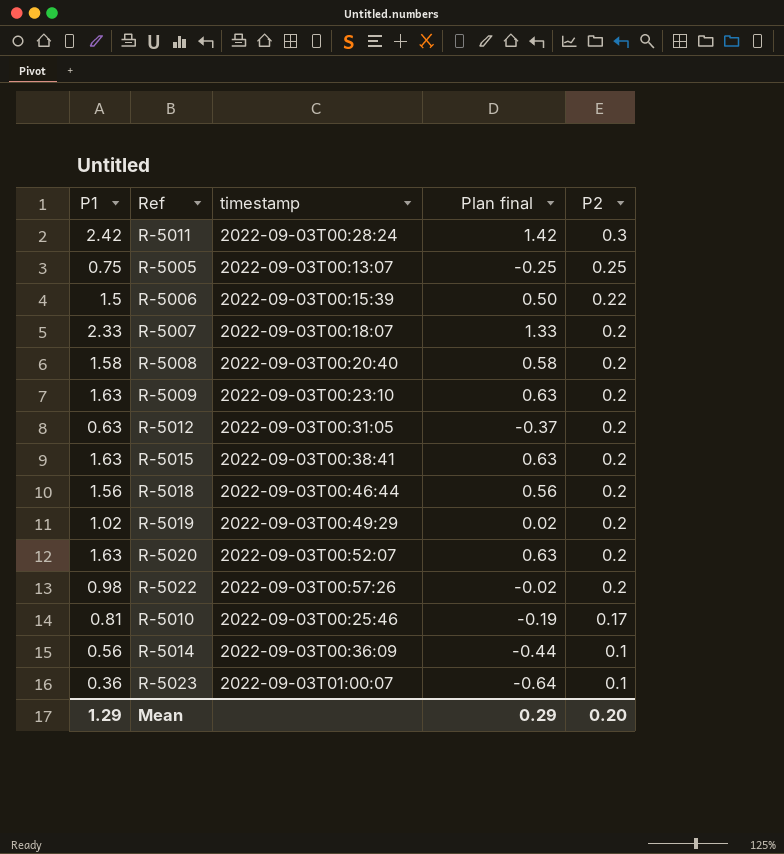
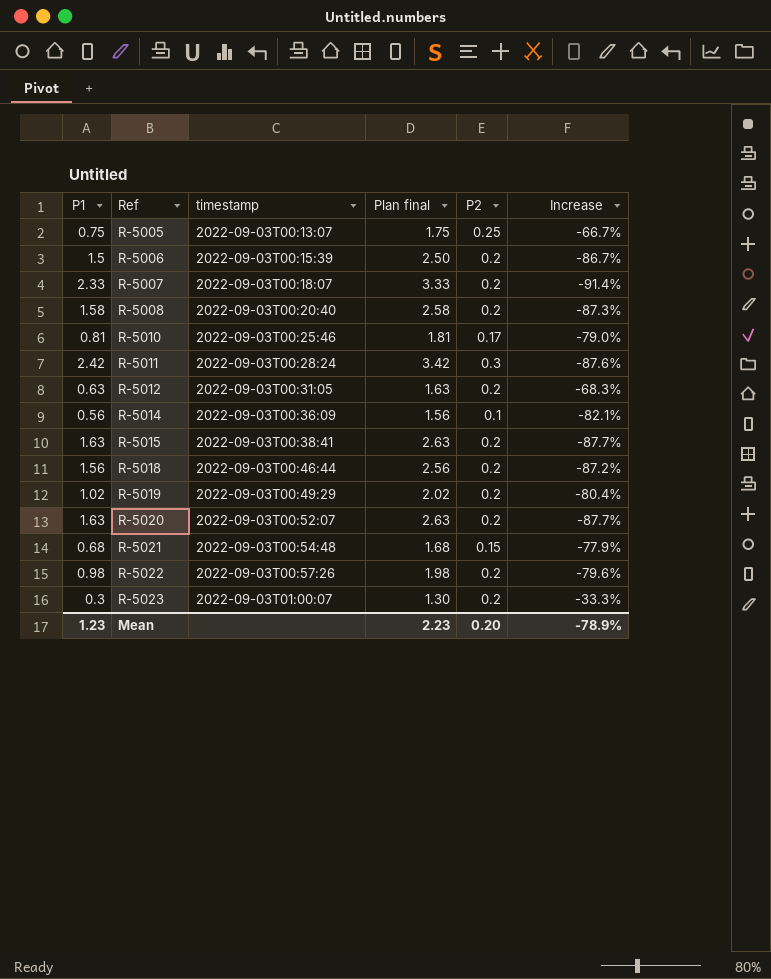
row order: P2 descending -> Ref ascending
column Plan final | formula: [P1] - 1 -> [P1] + 1
column Increase | formula: none -> ([P2] - [P1]) / [P1]
row R-5009: 1.63 | 2022-09-03T00:23:10 | 0.63 | 0.2 -> none
R-5006 | P2: 0.22 -> 0.2
row R-5021: none -> 0.68 | 2022-09-03T00:54:48 | 1.68 | 0.15 | -77.9%
R-5023 | P1: 0.36 -> 0.3
R-5023 | P2: 0.1 -> 0.2
Mean | P1: 1.29 -> 1.23
Mean | Plan final: 0.29 -> 2.23

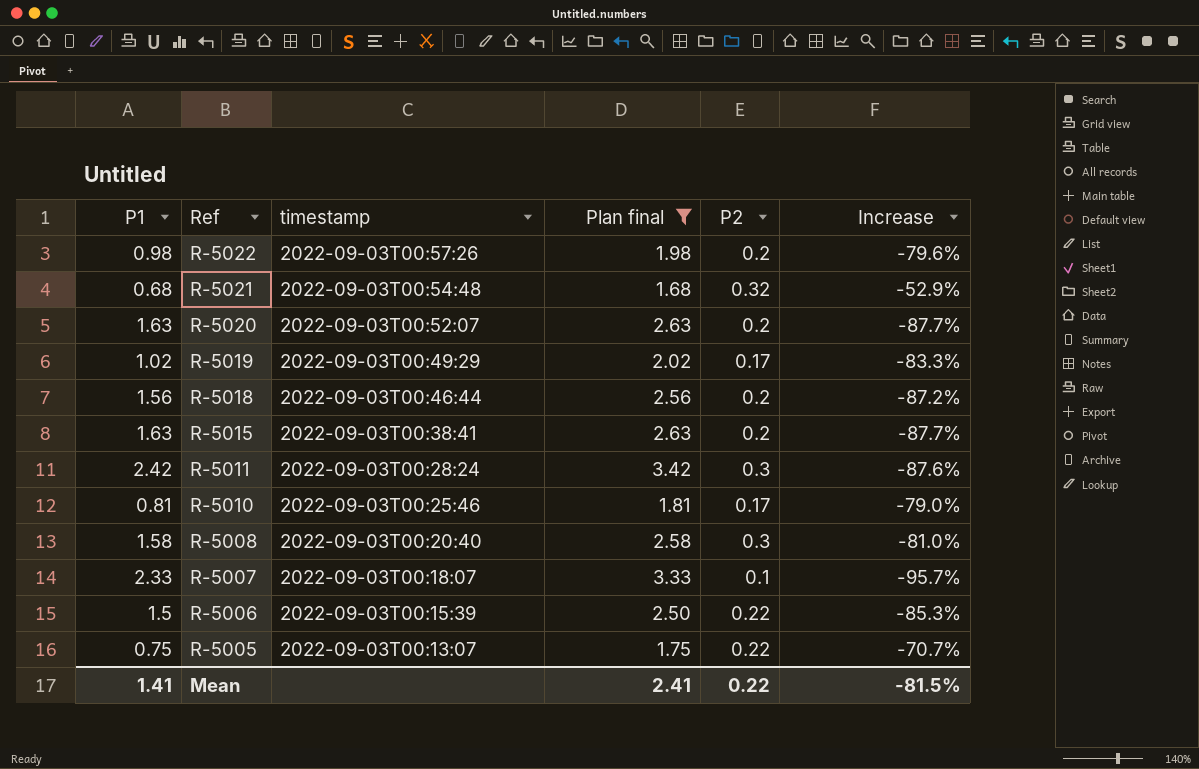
filter: none -> Plan final >= 1.68
row order: Ref ascending -> Ref descending
R-5021 | P2: 0.15 -> 0.32
R-5021 | Increase: -77.9% -> -52.9%
R-5019 | P2: 0.2 -> 0.17
R-5019 | Increase: -80.4% -> -83.3%
R-5008 | P2: 0.2 -> 0.3
R-5008 | Increase: -87.3% -> -81.0%
R-5007 | P2: 0.2 -> 0.1
R-5007 | Increase: -91.4% -> -95.7%
R-5006 | P2: 0.2 -> 0.22
R-5006 | Increase: -86.7% -> -85.3%
R-5005 | P2: 0.25 -> 0.22
R-5005 | Increase: -66.7% -> -70.7%
Mean | P1: 1.23 -> 1.41
Mean | Plan final: 2.23 -> 2.41
Mean | P2: 0.20 -> 0.22
Mean | Increase: -78.9% -> -81.5%

